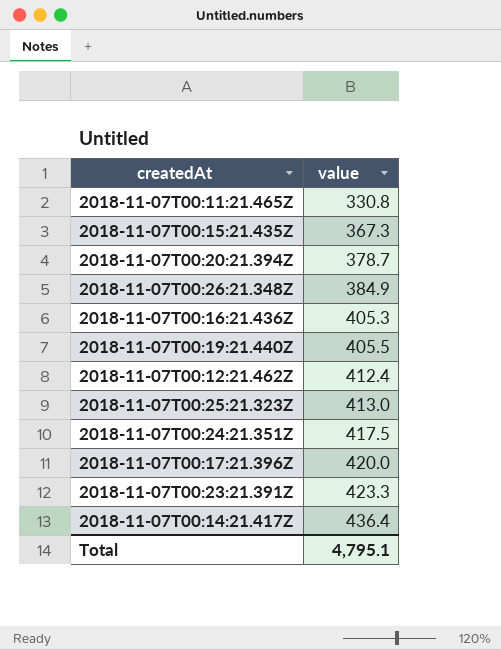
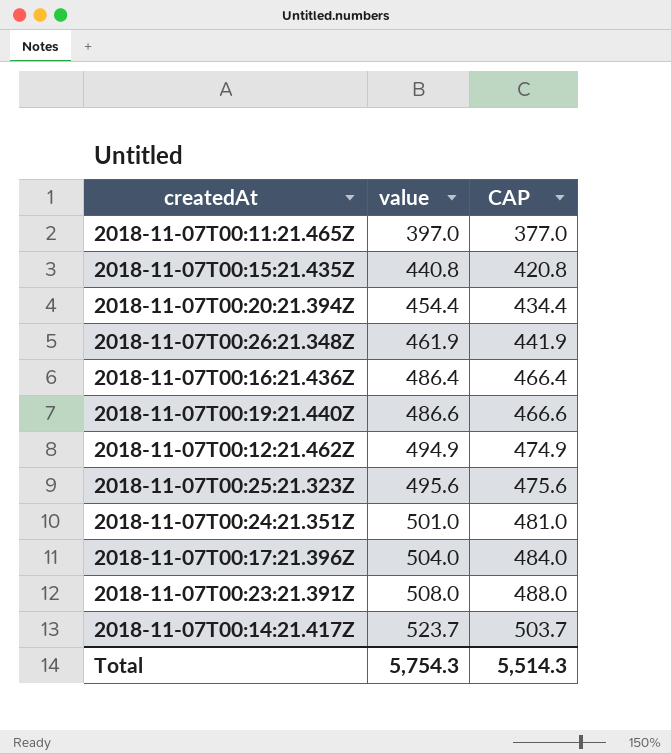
column CAP | formula: none -> [value] - 20
2018-11-07T00:11:21.465Z | value: 330.8 -> 397.0
2018-11-07T00:15:21.435Z | value: 367.3 -> 440.8
2018-11-07T00:20:21.394Z | value: 378.7 -> 454.4
2018-11-07T00:26:21.348Z | value: 384.9 -> 461.9
2018-11-07T00:16:21.436Z | value: 405.3 -> 486.4
2018-11-07T00:19:21.440Z | value: 405.5 -> 486.6
2018-11-07T00:12:21.462Z | value: 412.4 -> 494.9
2018-11-07T00:25:21.323Z | value: 413.0 -> 495.6
2018-11-07T00:24:21.351Z | value: 417.5 -> 501.0
2018-11-07T00:17:21.396Z | value: 420.0 -> 504.0
2018-11-07T00:23:21.391Z | value: 423.3 -> 508.0
2018-11-07T00:14:21.417Z | value: 436.4 -> 523.7
Total | value: 4,795.1 -> 5,754.3

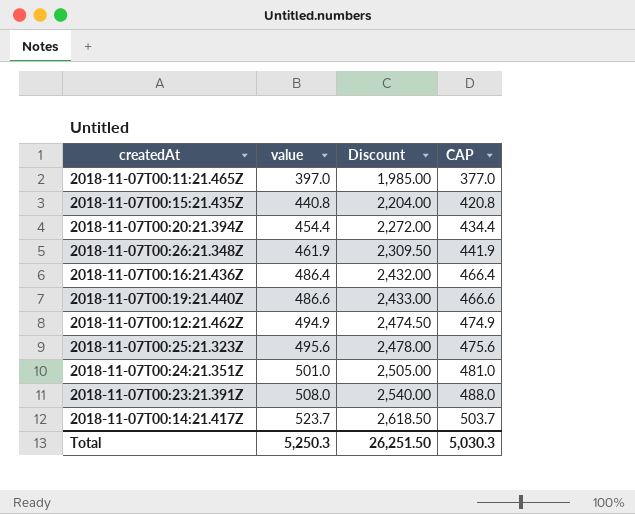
column Discount | formula: none -> [value] * 5
row 2018-11-07T00:17:21.396Z: 504.0 | 484.0 -> none
Total | value: 5,754.3 -> 5,250.3
Total | CAP: 5,514.3 -> 5,030.3

